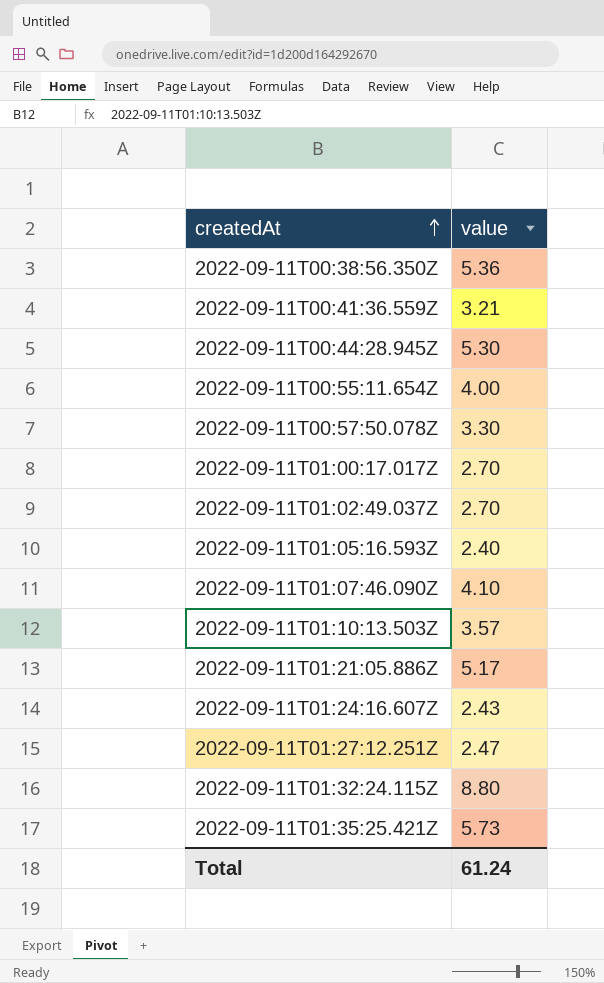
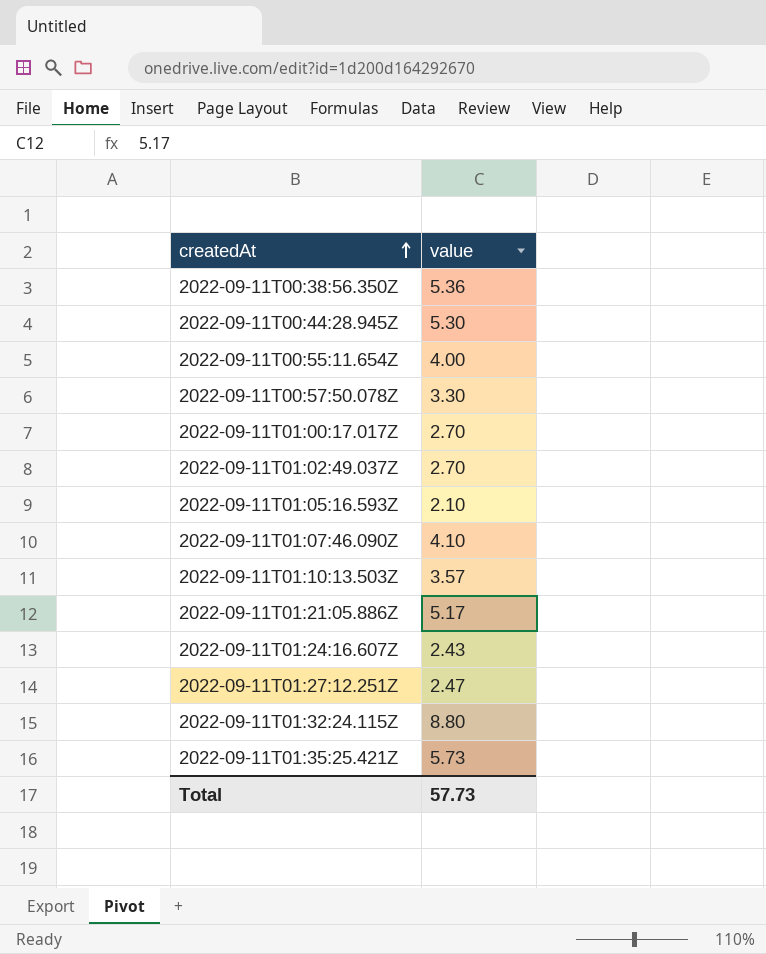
row 2022-09-11T00:41:36.559Z: 3.21 -> none
2022-09-11T01:05:16.593Z | value: 2.40 -> 2.10
Total | value: 61.24 -> 57.73

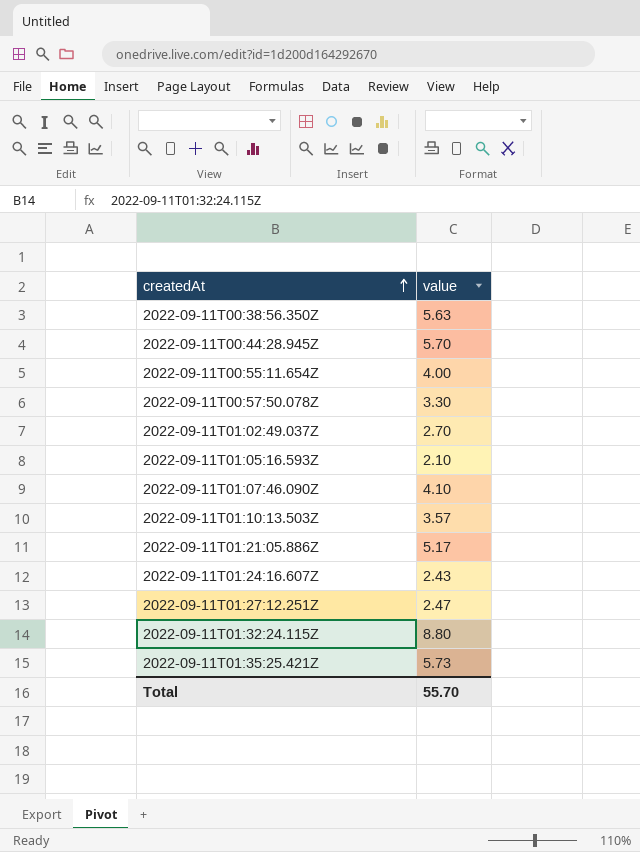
row 2022-09-11T01:00:17.017Z: 2.70 -> none
2022-09-11T00:38:56.350Z | value: 5.36 -> 5.63
2022-09-11T00:44:28.945Z | value: 5.30 -> 5.70
Total | value: 57.73 -> 55.70

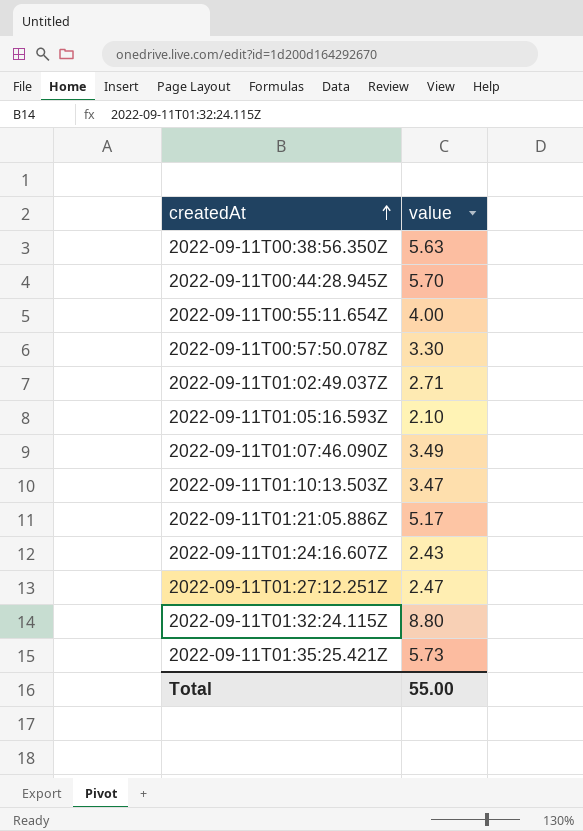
2022-09-11T01:02:49.037Z | value: 2.70 -> 2.71
2022-09-11T01:07:46.090Z | value: 4.10 -> 3.49
2022-09-11T01:10:13.503Z | value: 3.57 -> 3.47
Total | value: 55.70 -> 55.00

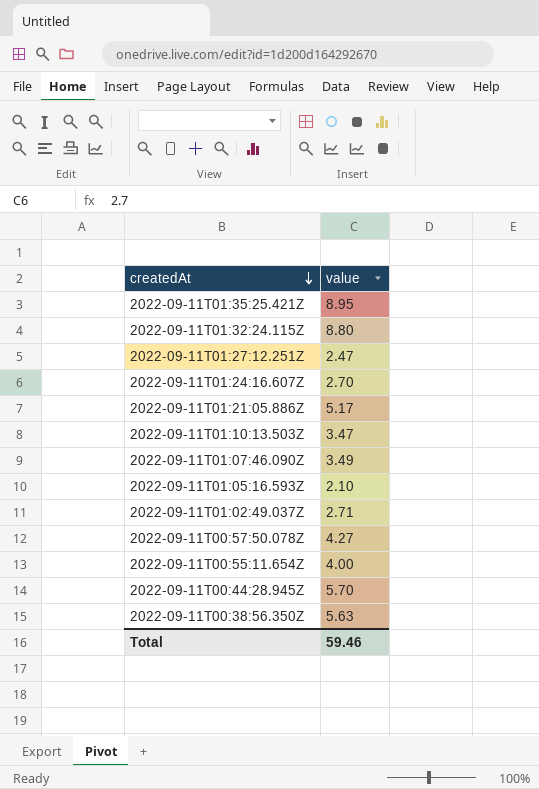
row order: createdAt ascending -> createdAt descending
2022-09-11T01:35:25.421Z | value: 5.73 -> 8.95
2022-09-11T01:24:16.607Z | value: 2.43 -> 2.70
2022-09-11T00:57:50.078Z | value: 3.30 -> 4.27
Total | value: 55.00 -> 59.46

